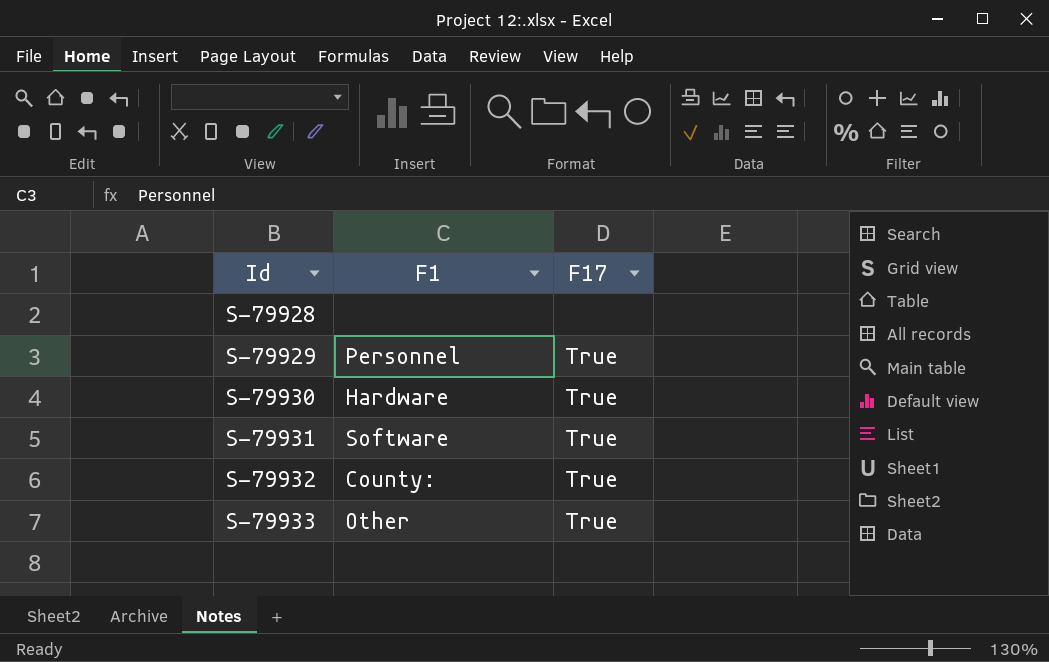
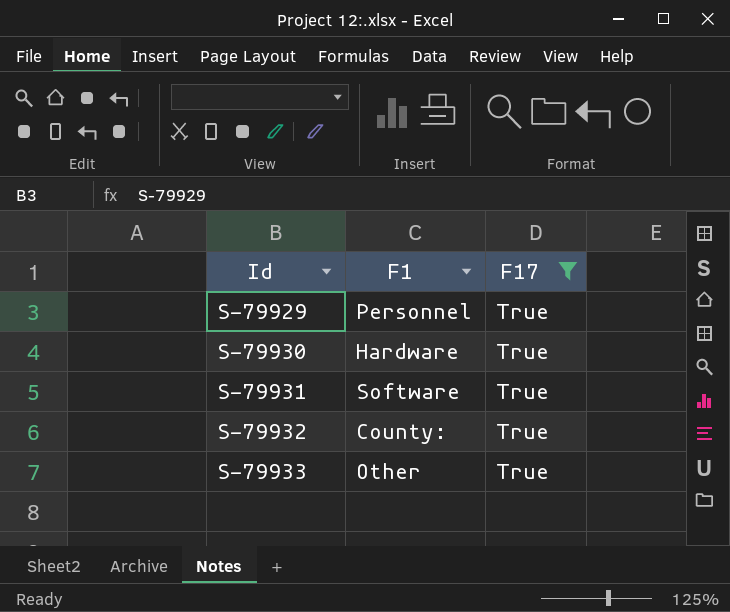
filter: none -> F17 = True

